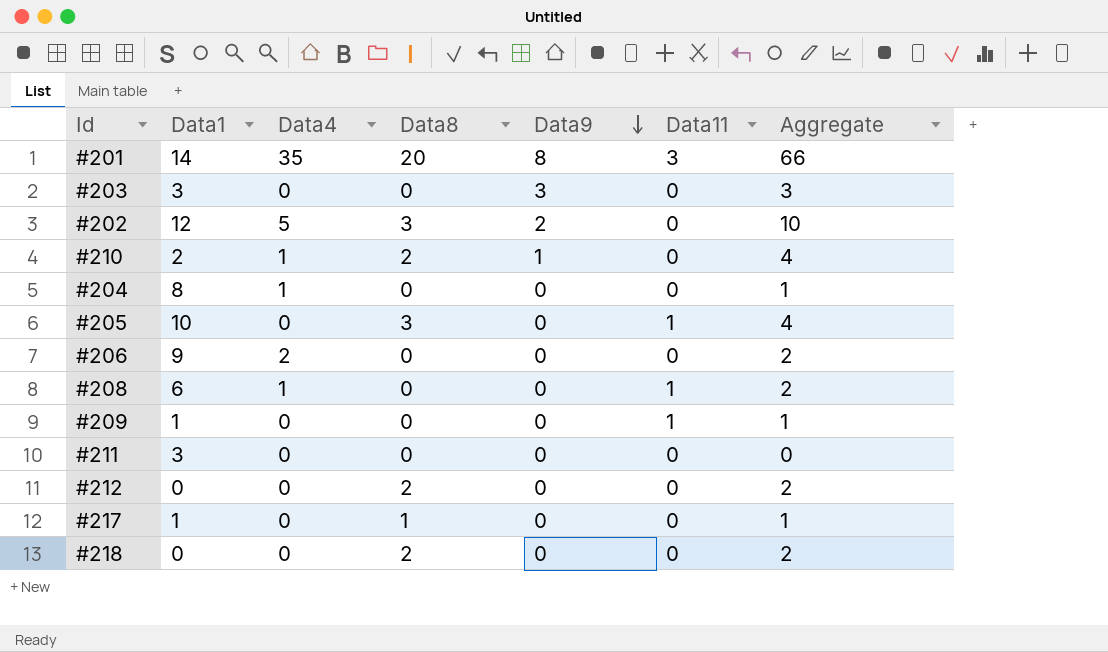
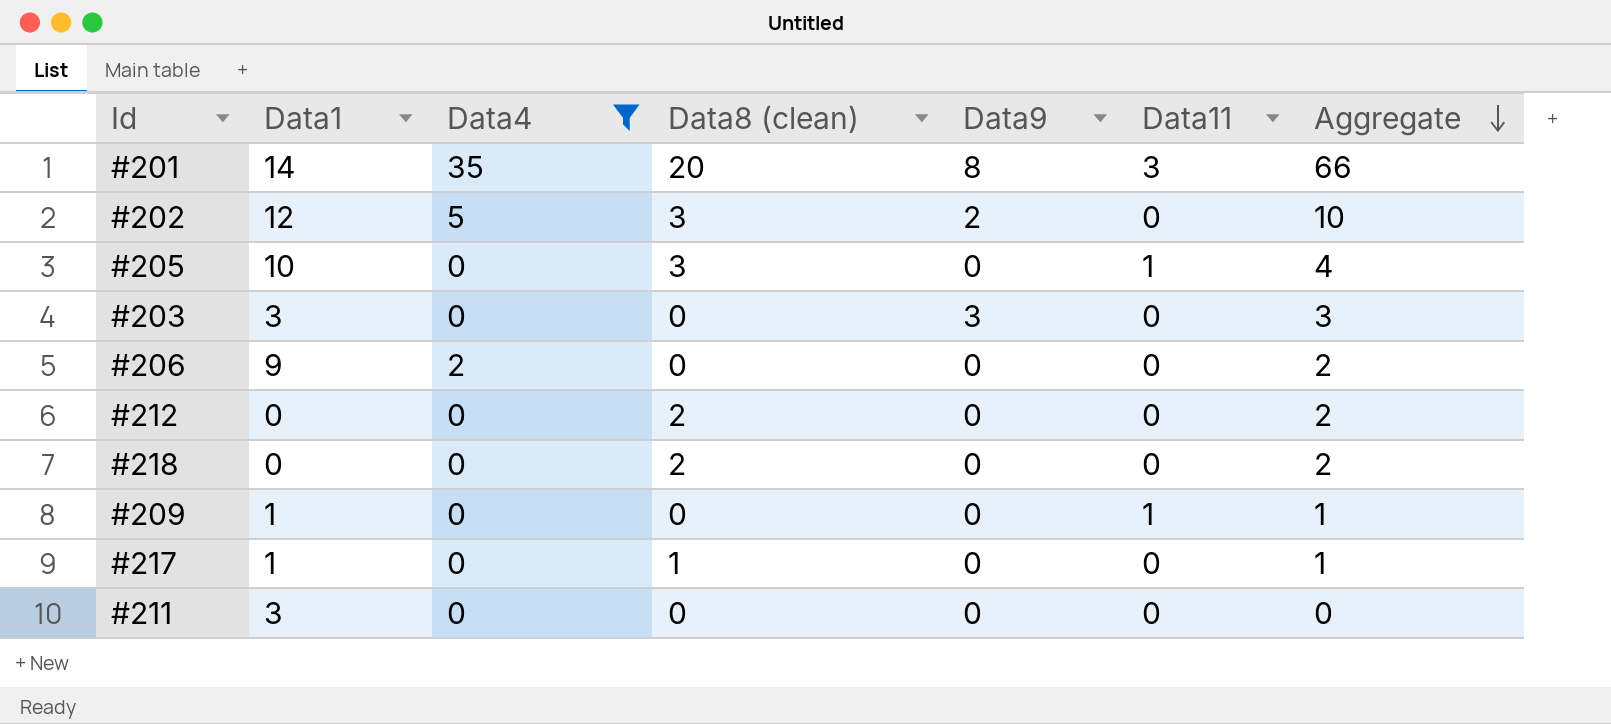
filter: none -> Data4 != 1
row order: Data9 descending -> Aggregate descending
column name: Data8 -> Data8 (clean)

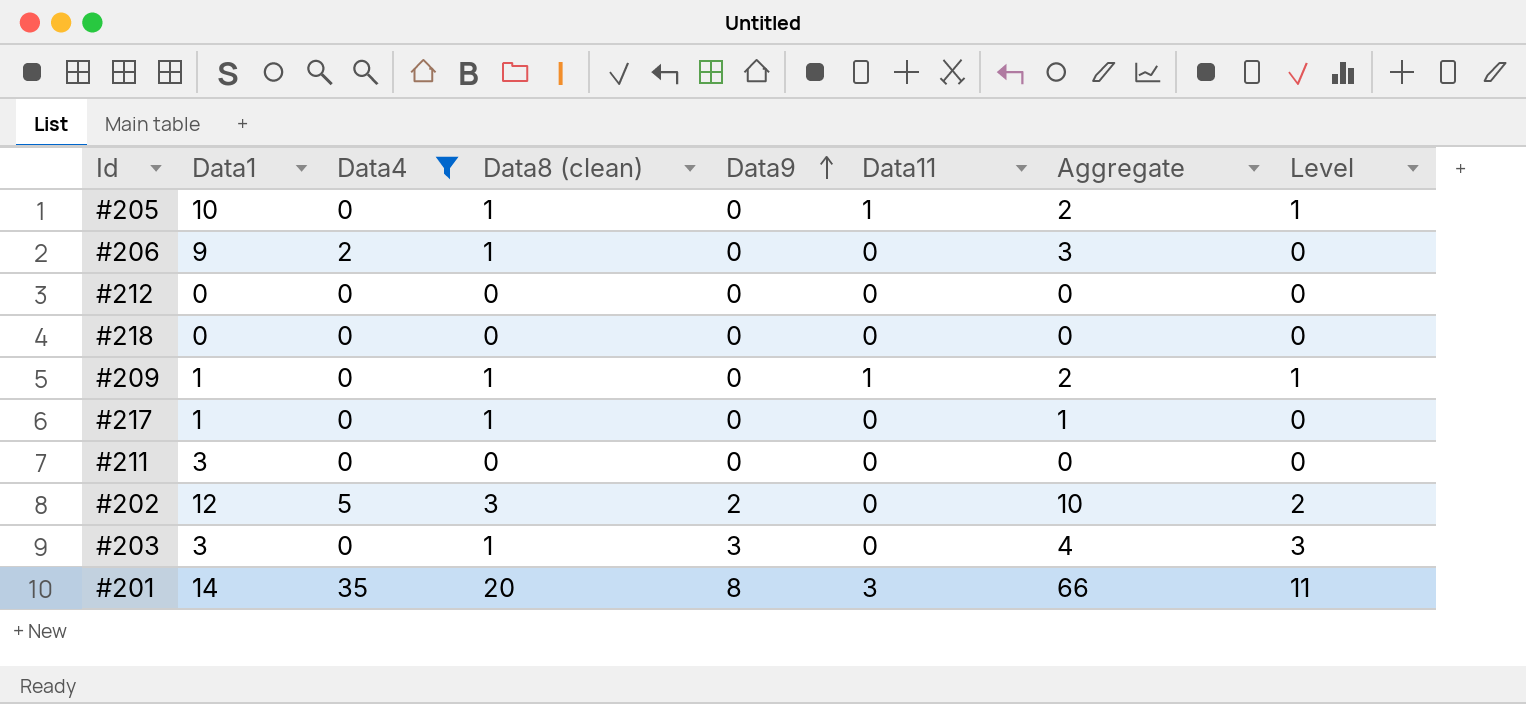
row order: Aggregate descending -> Data9 ascending
column Level | formula: none -> [Data9] + [Data11]
#205 | Data8 (clean): 3 -> 1
#205 | Aggregate: 4 -> 2
#206 | Data8 (clean): 0 -> 1
#206 | Aggregate: 2 -> 3
#212 | Data8 (clean): 2 -> 0
#212 | Aggregate: 2 -> 0
#218 | Data8 (clean): 2 -> 0
#218 | Aggregate: 2 -> 0
#209 | Data8 (clean): 0 -> 1
#209 | Aggregate: 1 -> 2
#203 | Data8 (clean): 0 -> 1
#203 | Aggregate: 3 -> 4

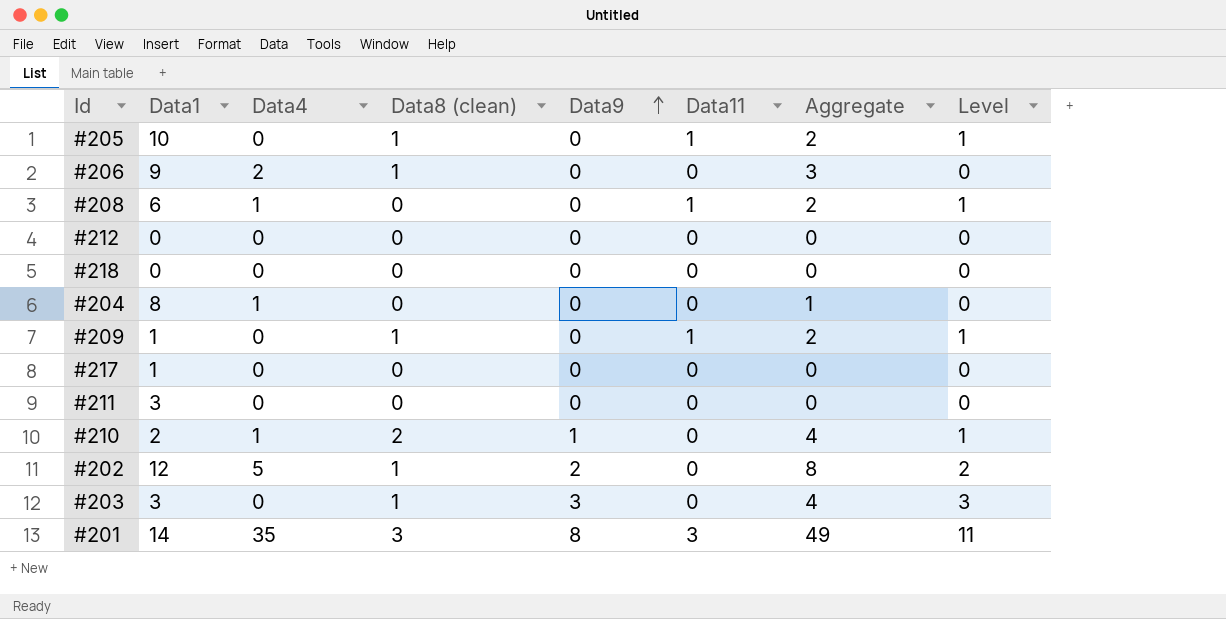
filter: Data4 != 1 -> none
#217 | Data8 (clean): 1 -> 0
#217 | Aggregate: 1 -> 0
#202 | Data8 (clean): 3 -> 1
#202 | Aggregate: 10 -> 8
#201 | Data8 (clean): 20 -> 3
#201 | Aggregate: 66 -> 49

